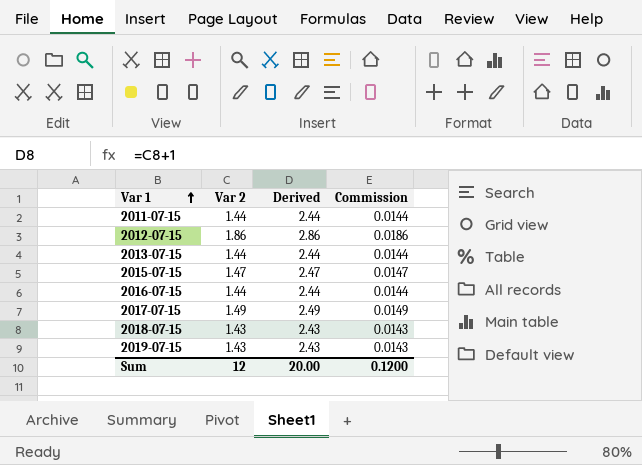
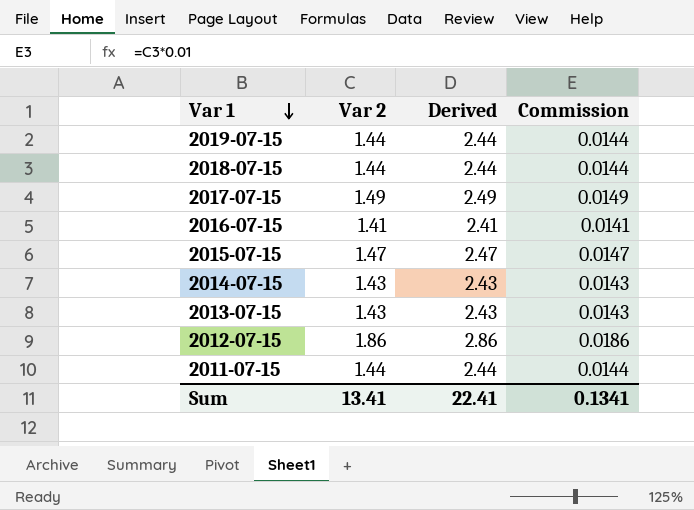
row order: Var 1 ascending -> Var 1 descending
2019-07-15 | Var 2: 1.43 -> 1.44
2019-07-15 | Derived: 2.43 -> 2.44
2019-07-15 | Commission: 0.0143 -> 0.0144
2018-07-15 | Var 2: 1.43 -> 1.44
2018-07-15 | Derived: 2.43 -> 2.44
2018-07-15 | Commission: 0.0143 -> 0.0144
2016-07-15 | Var 2: 1.44 -> 1.41
2016-07-15 | Derived: 2.44 -> 2.41
2016-07-15 | Commission: 0.0144 -> 0.0141
row 2014-07-15: none -> 1.43 | 2.43 | 0.0143
2013-07-15 | Var 2: 1.44 -> 1.43
2013-07-15 | Derived: 2.44 -> 2.43
2013-07-15 | Commission: 0.0144 -> 0.0143
Sum | Var 2: 12 -> 13.41
Sum | Derived: 20.00 -> 22.41
Sum | Commission: 0.1200 -> 0.1341

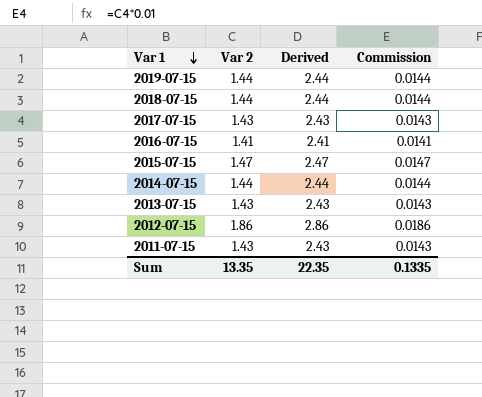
2017-07-15 | Var 2: 1.49 -> 1.43
2017-07-15 | Derived: 2.49 -> 2.43
2017-07-15 | Commission: 0.0149 -> 0.0143
2014-07-15 | Var 2: 1.43 -> 1.44
2014-07-15 | Derived: 2.43 -> 2.44
2014-07-15 | Commission: 0.0143 -> 0.0144
2011-07-15 | Var 2: 1.44 -> 1.43
2011-07-15 | Derived: 2.44 -> 2.43
2011-07-15 | Commission: 0.0144 -> 0.0143
Sum | Var 2: 13.41 -> 13.35
Sum | Derived: 22.41 -> 22.35
Sum | Commission: 0.1341 -> 0.1335

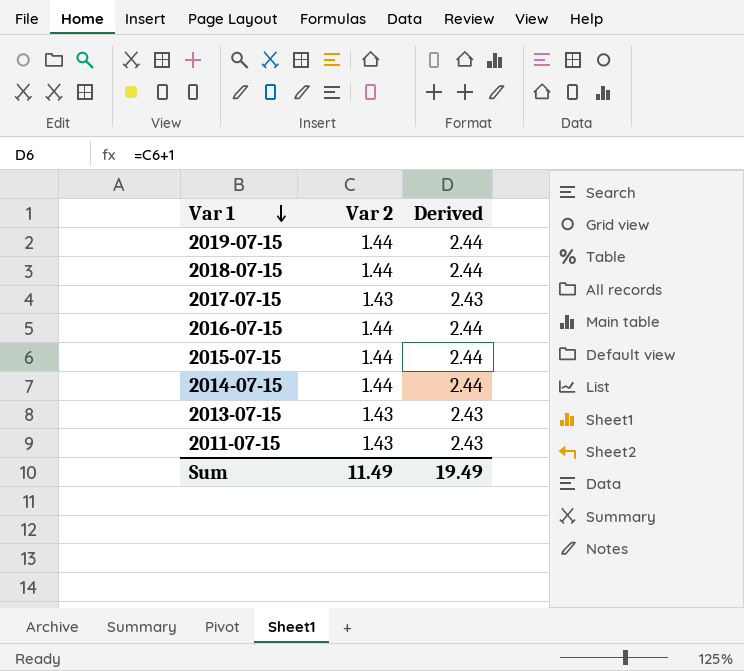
column Commission | formula: [Var 2] * 0.01 -> none
row 2012-07-15: 1.86 | 2.86 | 0.0186 -> none
2016-07-15 | Var 2: 1.41 -> 1.44
2016-07-15 | Derived: 2.41 -> 2.44
2015-07-15 | Var 2: 1.47 -> 1.44
2015-07-15 | Derived: 2.47 -> 2.44
Sum | Var 2: 13.35 -> 11.49
Sum | Derived: 22.35 -> 19.49

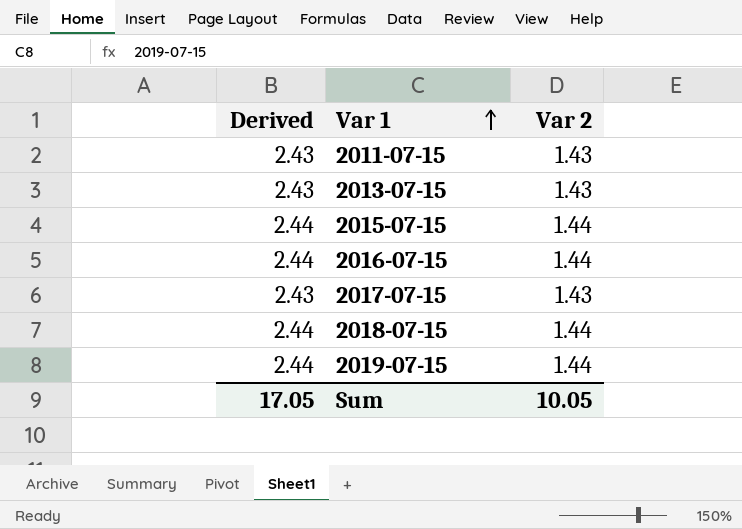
row order: Var 1 descending -> Var 1 ascending
column Derived | position: 3 -> 1
row 2014-07-15: 1.44 | 2.44 -> none
Sum | Derived: 19.49 -> 17.05
Sum | Var 2: 11.49 -> 10.05

